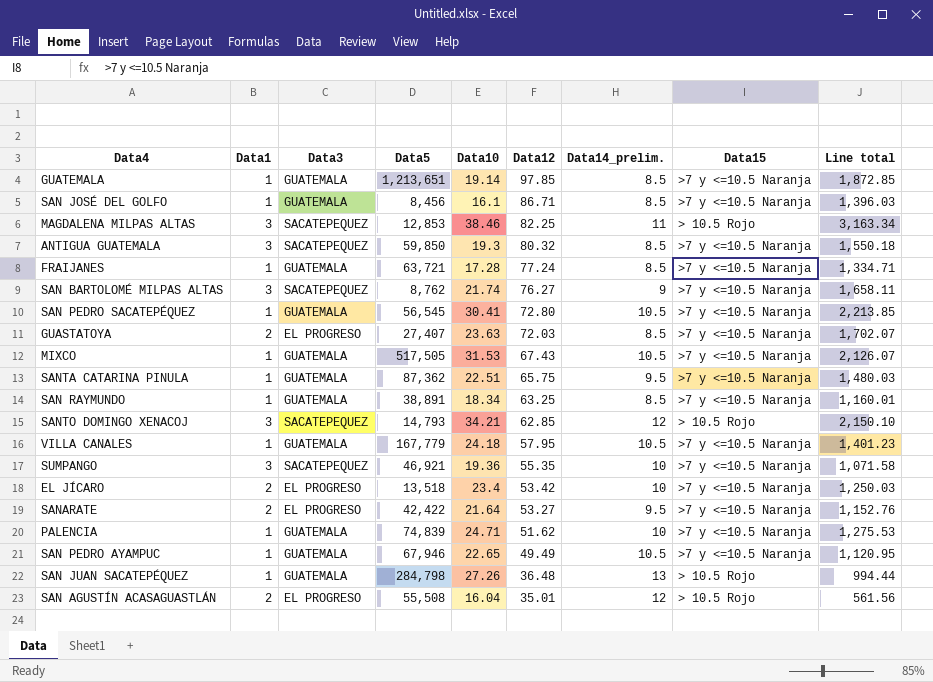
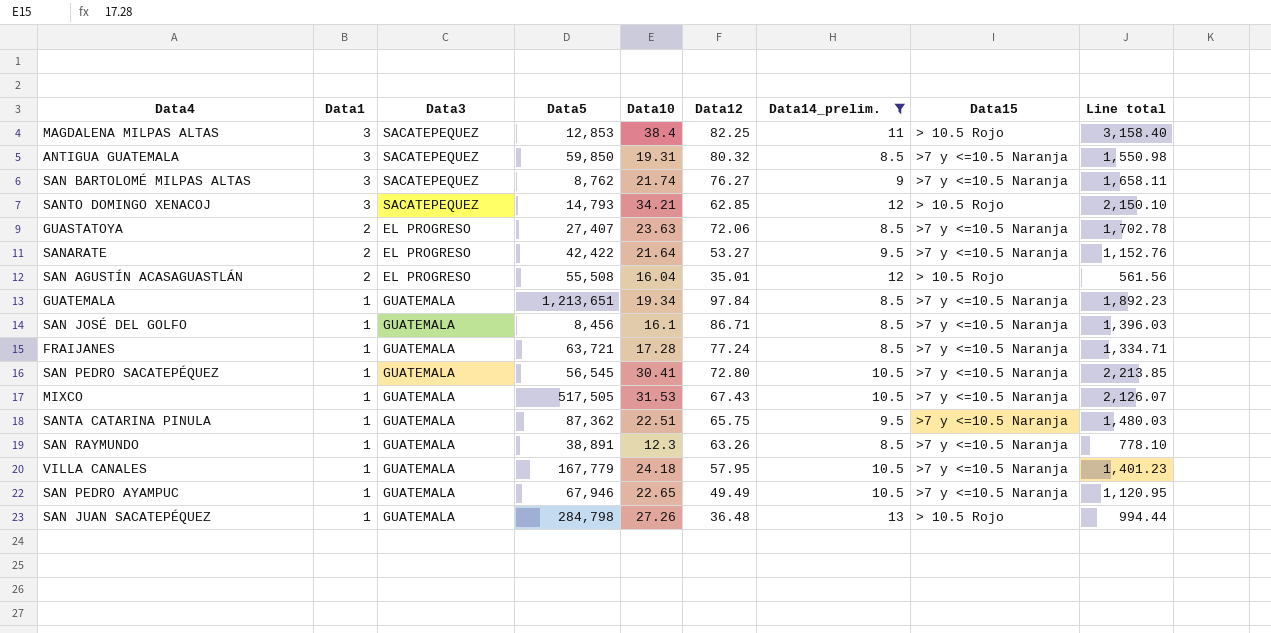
filter: none -> Data14_prelim. != 10
row order: Data12 descending -> Data1 descending
MAGDALENA MILPAS ALTAS | Data10: 38.46 -> 38.4
MAGDALENA MILPAS ALTAS | Line total: 3,163.34 -> 3,158.40
ANTIGUA GUATEMALA | Data10: 19.3 -> 19.31
ANTIGUA GUATEMALA | Line total: 1,550.18 -> 1,550.98
GUASTATOYA | Data12: 72.03 -> 72.06
GUASTATOYA | Line total: 1,702.07 -> 1,702.78
GUATEMALA | Data10: 19.14 -> 19.34
GUATEMALA | Data12: 97.85 -> 97.84
GUATEMALA | Line total: 1,872.85 -> 1,892.23
SAN RAYMUNDO | Data10: 18.34 -> 12.3
SAN RAYMUNDO | Data12: 63.25 -> 63.26
SAN RAYMUNDO | Line total: 1,160.01 -> 778.10

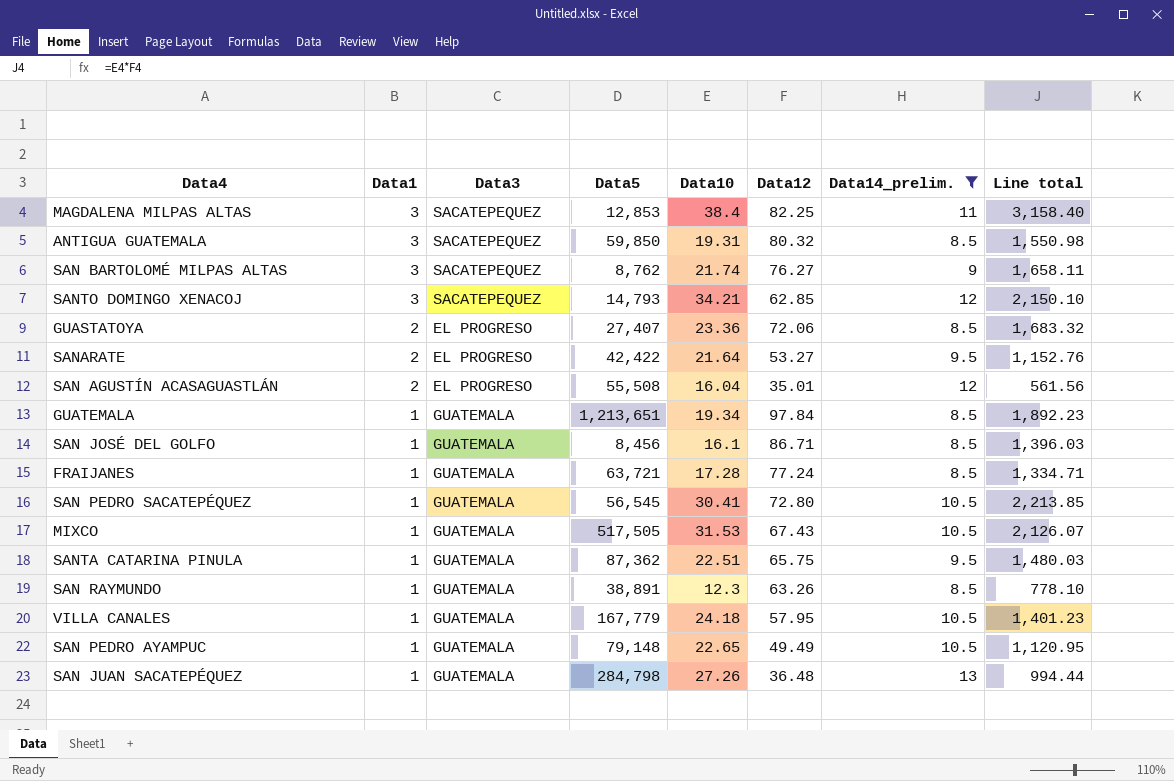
column Data15 | position: 8 -> none
GUASTATOYA | Data10: 23.63 -> 23.36
GUASTATOYA | Line total: 1,702.78 -> 1,683.32
SAN PEDRO AYAMPUC | Data5: 67,946 -> 79,148

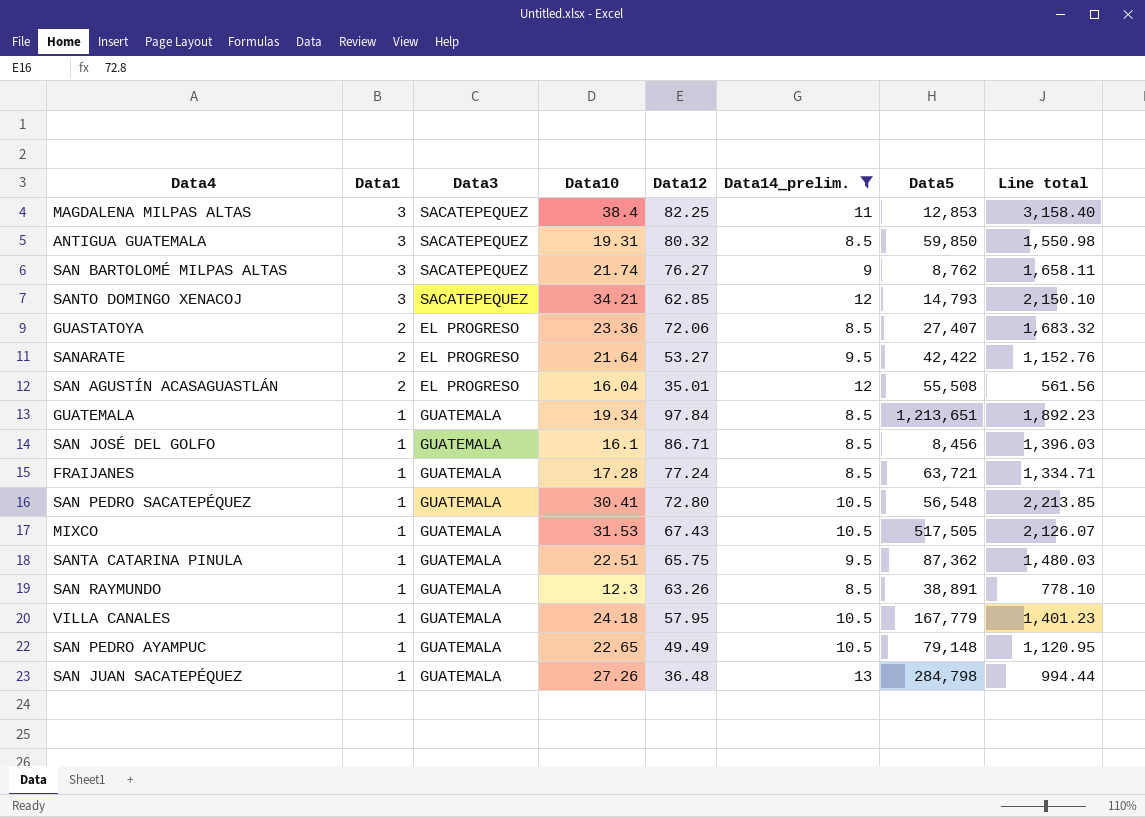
column Data5 | position: 4 -> 7
SAN PEDRO SACATEPÉQUEZ | Data5: 56,545 -> 56,548

